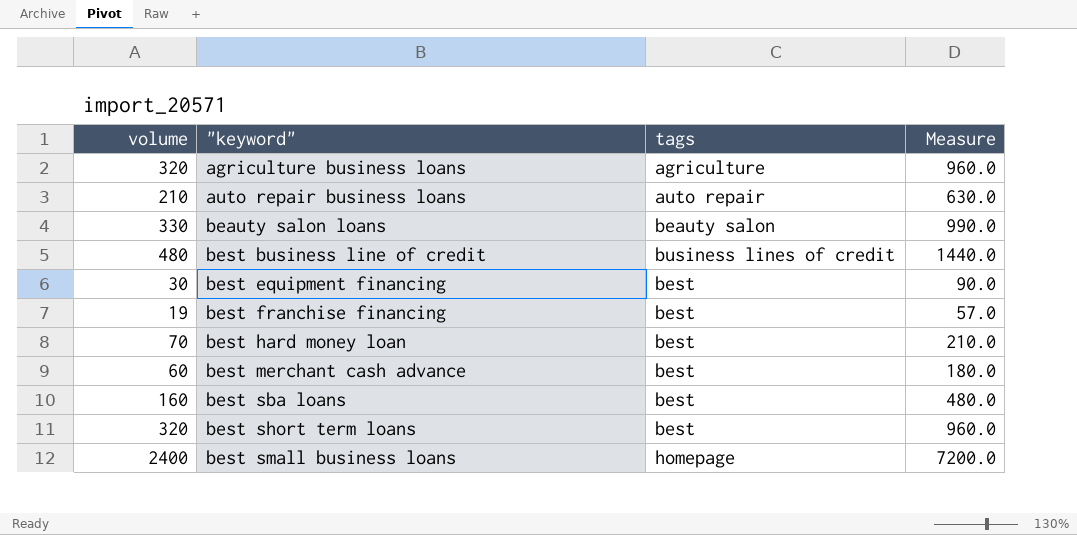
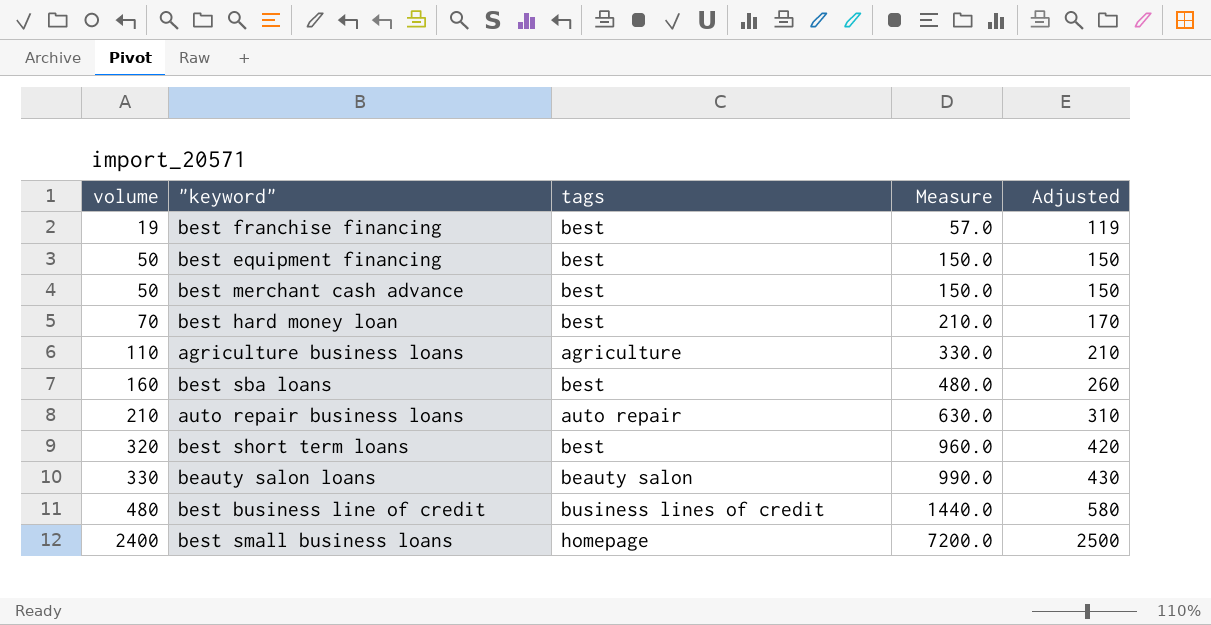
row order: "keyword" ascending -> volume ascending
column Adjusted | formula: none -> [volume] + 100
best equipment financing | volume: 30 -> 50
best equipment financing | Measure: 90.0 -> 150.0
best merchant cash advance | volume: 60 -> 50
best merchant cash advance | Measure: 180.0 -> 150.0
agriculture business loans | volume: 320 -> 110
agriculture business loans | Measure: 960.0 -> 330.0

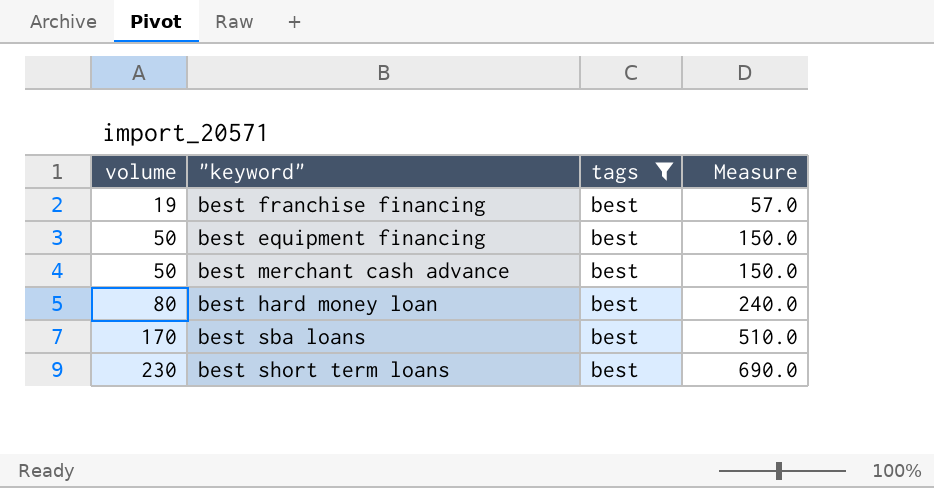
filter: none -> tags = best
column Adjusted | formula: [volume] + 100 -> none
best hard money loan | volume: 70 -> 80
best hard money loan | Measure: 210.0 -> 240.0
best sba loans | volume: 160 -> 170
best sba loans | Measure: 480.0 -> 510.0
best short term loans | volume: 320 -> 230
best short term loans | Measure: 960.0 -> 690.0

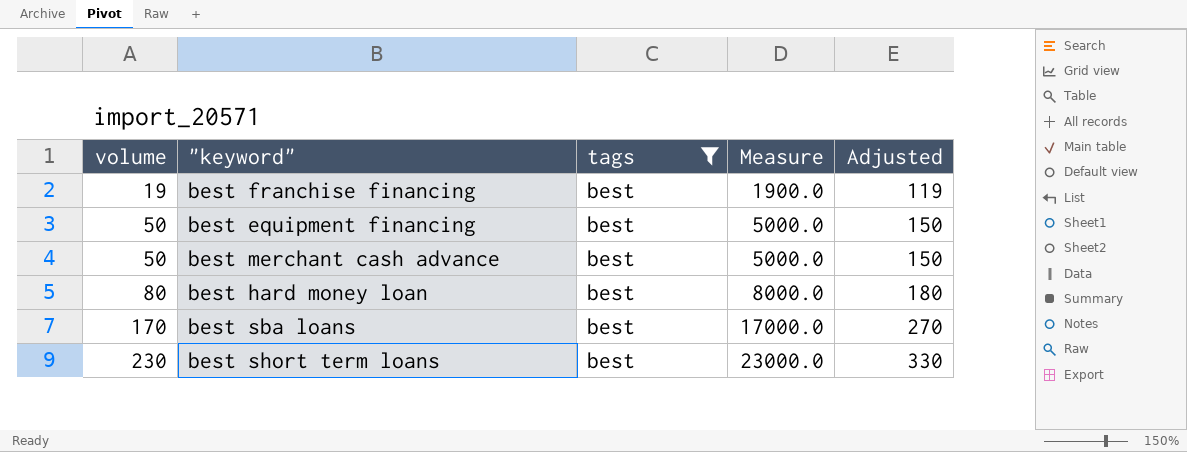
column Measure | formula: [volume] * 3 -> [volume] * 100
column Adjusted | formula: none -> [volume] + 100

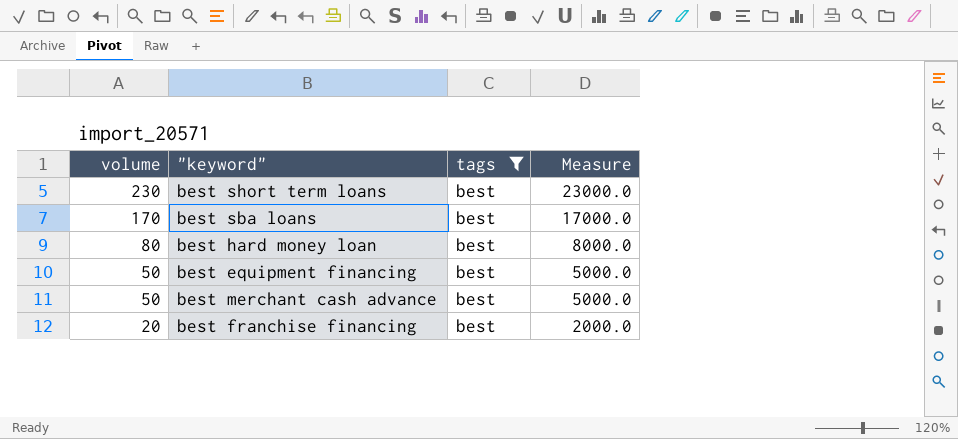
row order: volume ascending -> volume descending
column Adjusted | formula: [volume] + 100 -> none
best franchise financing | volume: 19 -> 20
best franchise financing | Measure: 1900.0 -> 2000.0

